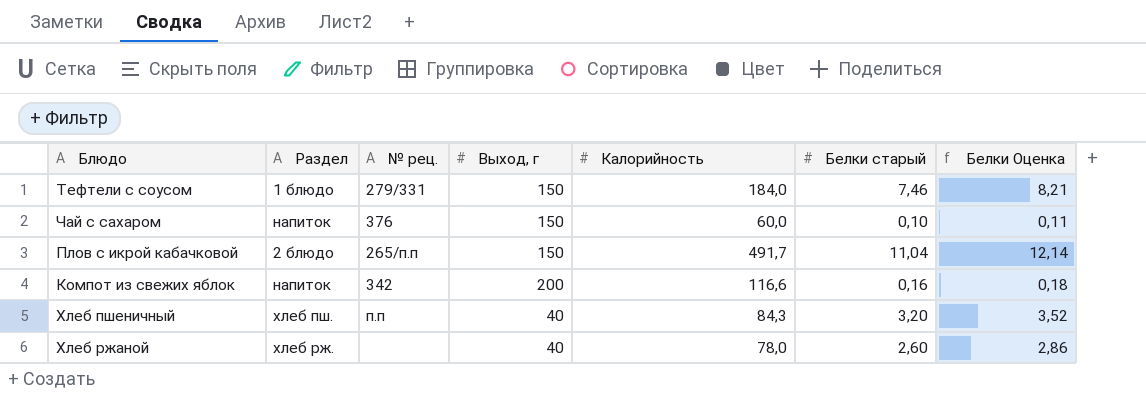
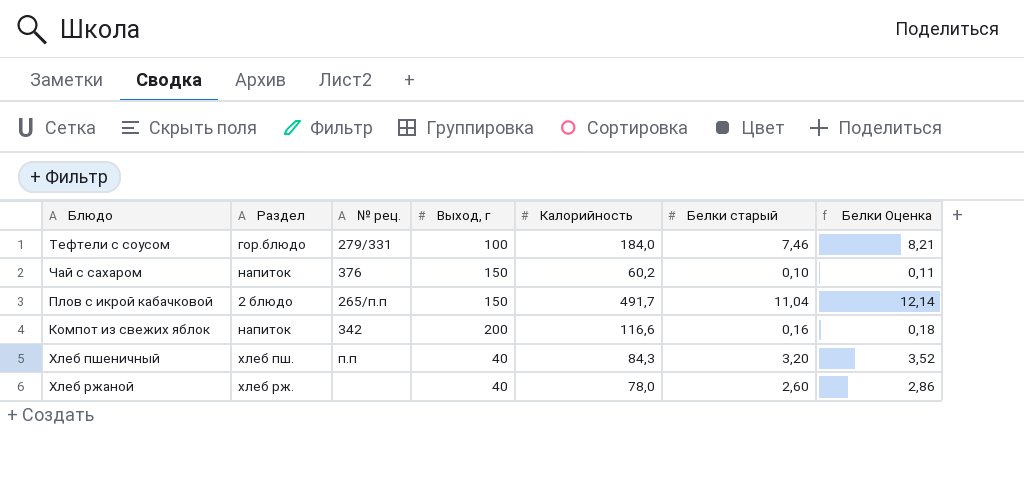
Тефтели с соусом | Раздел: 1 блюдо -> гор.блюдо
Тефтели с соусом | Выход, г: 150 -> 100
Чай с сахаром | Калорийность: 60,0 -> 60,2

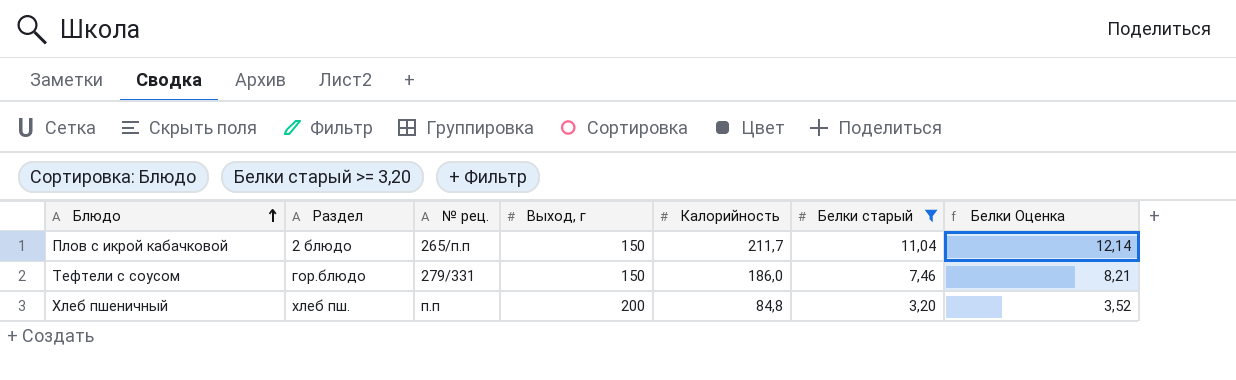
filter: none -> Белки старый >= 3,20
row order: none -> Блюдо ascending
Плов с икрой кабачковой | Калорийность: 491,7 -> 211,7
Тефтели с соусом | Выход, г: 100 -> 150
Тефтели с соусом | Калорийность: 184,0 -> 186,0
Хлеб пшеничный | Выход, г: 40 -> 200
Хлеб пшеничный | Калорийность: 84,3 -> 84,8

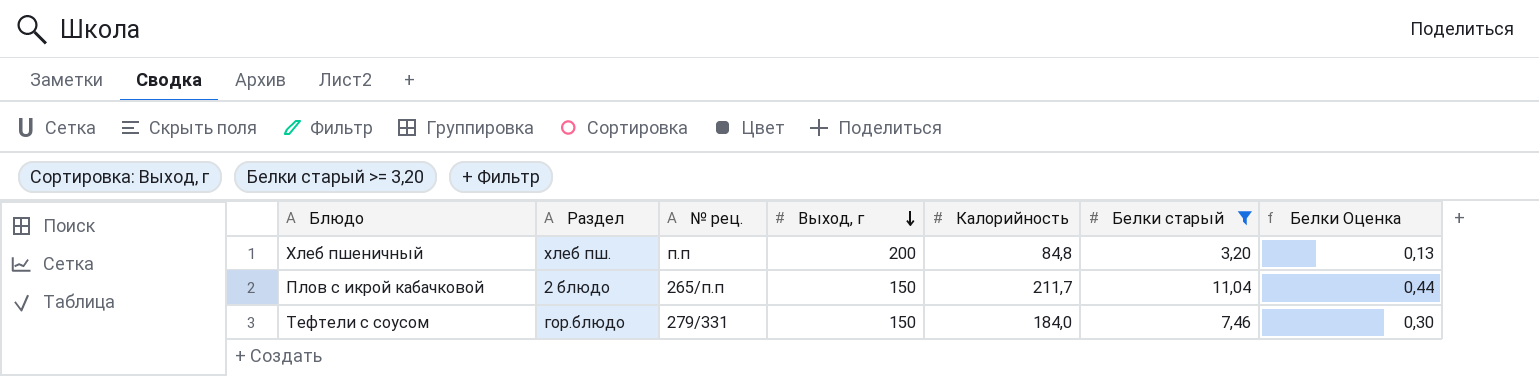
row order: Блюдо ascending -> Выход, г descending
column Белки Оценка | formula: [Белки старый] * 1,1 -> [Белки старый] * 0,04
Тефтели с соусом | Калорийность: 186,0 -> 184,0

